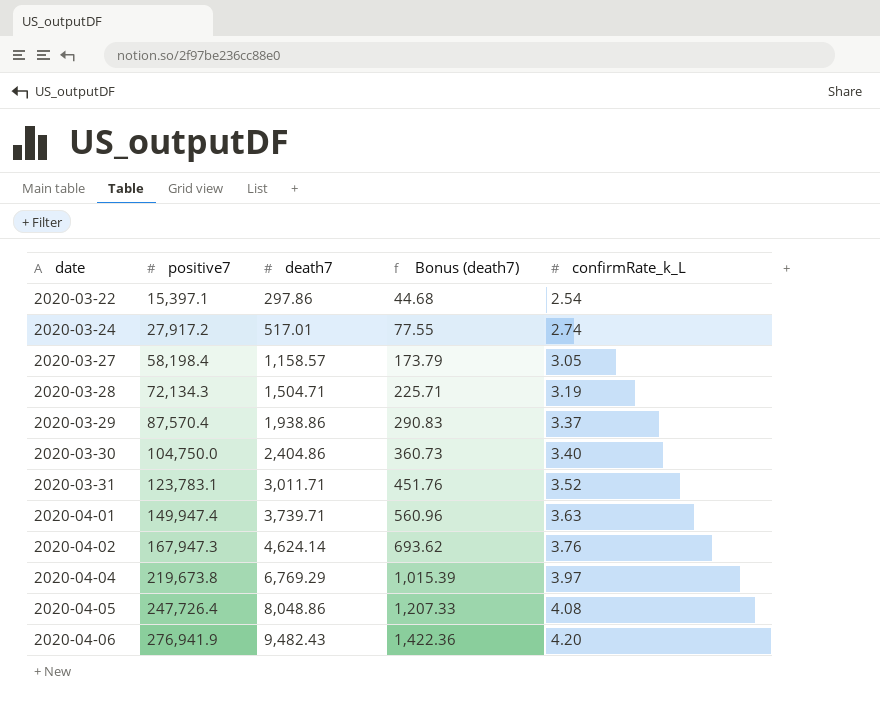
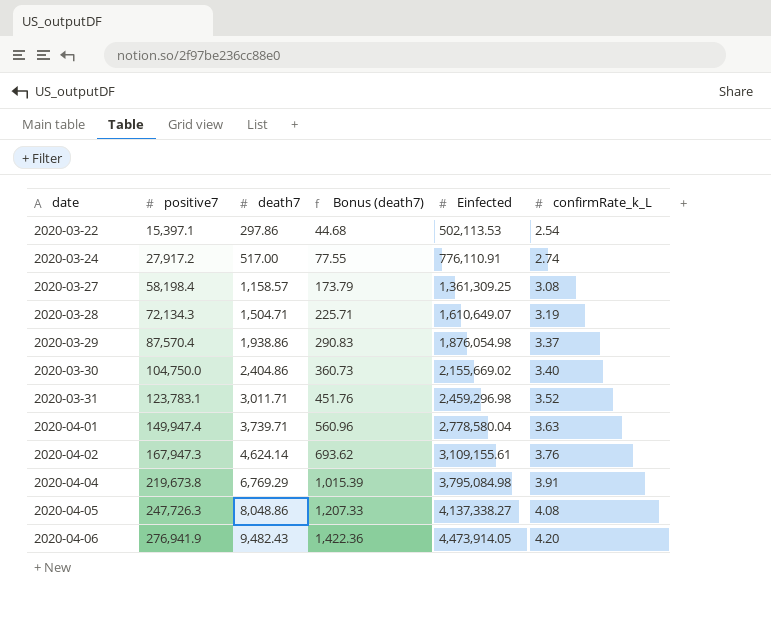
column Einfected | position: none -> 5
2020-03-24 | death7: 517.01 -> 517.00
2020-03-27 | confirmRate_k_L: 3.05 -> 3.08
2020-04-04 | confirmRate_k_L: 3.97 -> 3.91
2020-04-05 | positive7: 247,726.4 -> 247,726.3

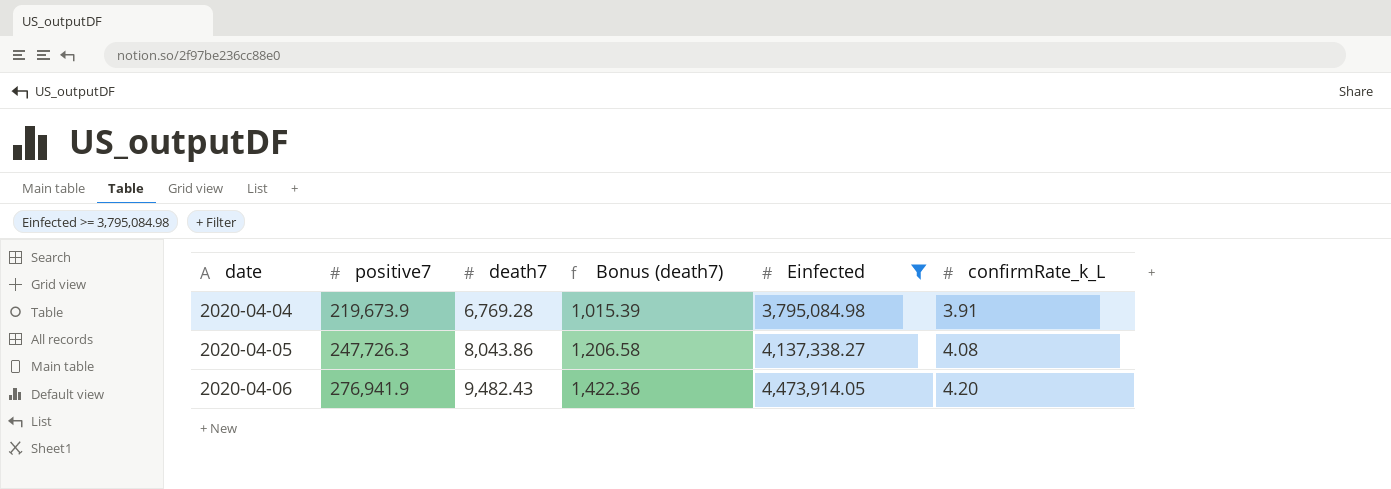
filter: none -> Einfected >= 3,795,084.98
2020-04-04 | positive7: 219,673.8 -> 219,673.9
2020-04-04 | death7: 6,769.29 -> 6,769.28
2020-04-05 | death7: 8,048.86 -> 8,043.86
2020-04-05 | Bonus (death7): 1,207.33 -> 1,206.58

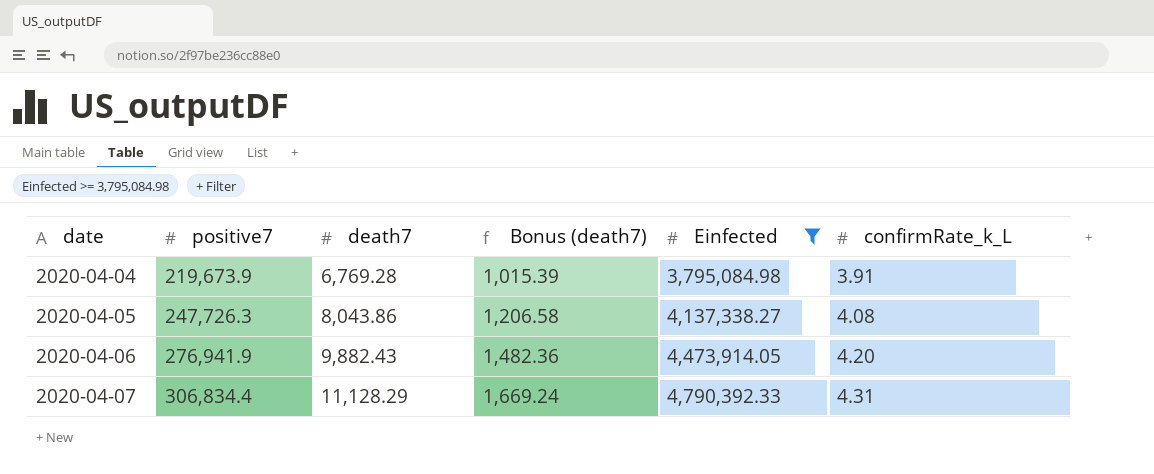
2020-04-06 | death7: 9,482.43 -> 9,882.43
2020-04-06 | Bonus (death7): 1,422.36 -> 1,482.36
row 2020-04-07: none -> 306,834.4 | 11,128.29 | 1,669.24 | 4,790,392.33 | 4.31

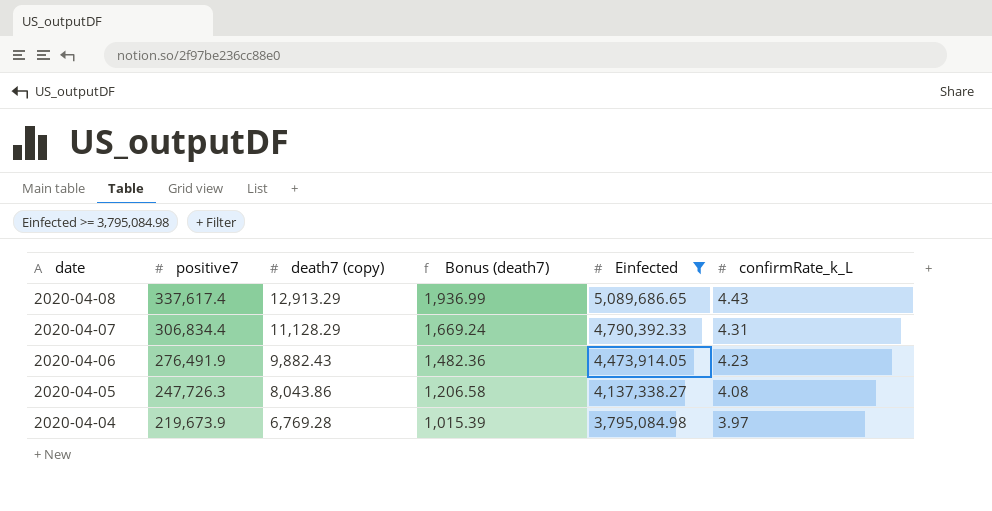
row order: date ascending -> date descending
column name: death7 -> death7 (copy)
row 2020-04-08: none -> 337,617.4 | 12,913.29 | 1,936.99 | 5,089,686.65 | 4.43
2020-04-06 | positive7: 276,941.9 -> 276,491.9
2020-04-06 | confirmRate_k_L: 4.20 -> 4.23
2020-04-04 | confirmRate_k_L: 3.91 -> 3.97

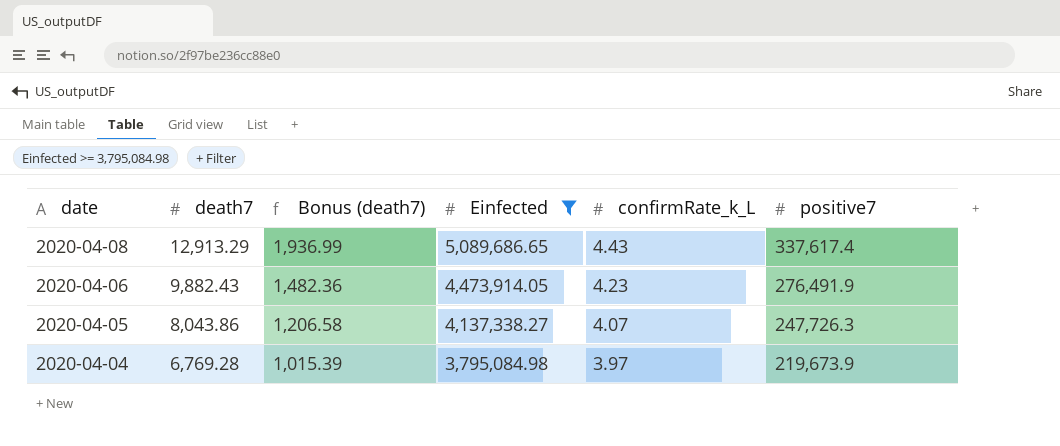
column name: death7 (copy) -> death7
column positive7 | position: 2 -> 6
row 2020-04-07: 306,834.4 | 11,128.29 | 1,669.24 | 4,790,392.33 | 4.31 -> none
2020-04-05 | confirmRate_k_L: 4.08 -> 4.07

